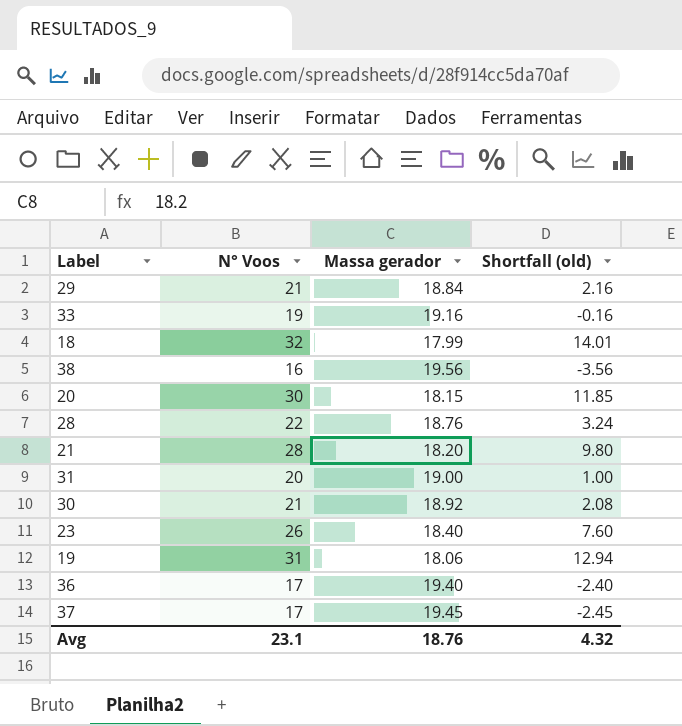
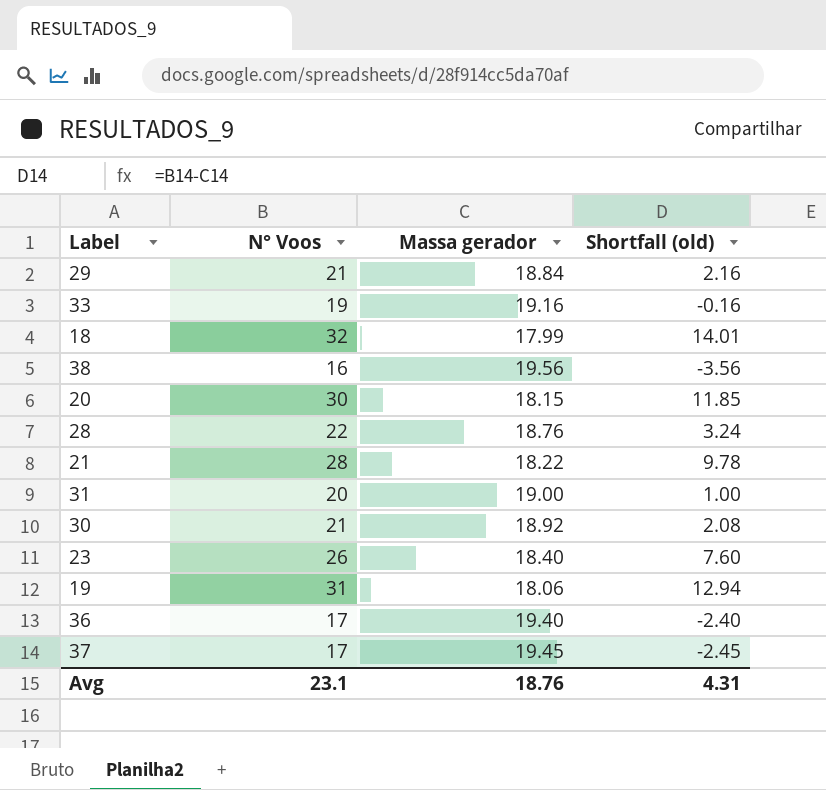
21 | Massa gerador: 18.20 -> 18.22
21 | Shortfall (old): 9.80 -> 9.78
Avg | Shortfall (old): 4.32 -> 4.31

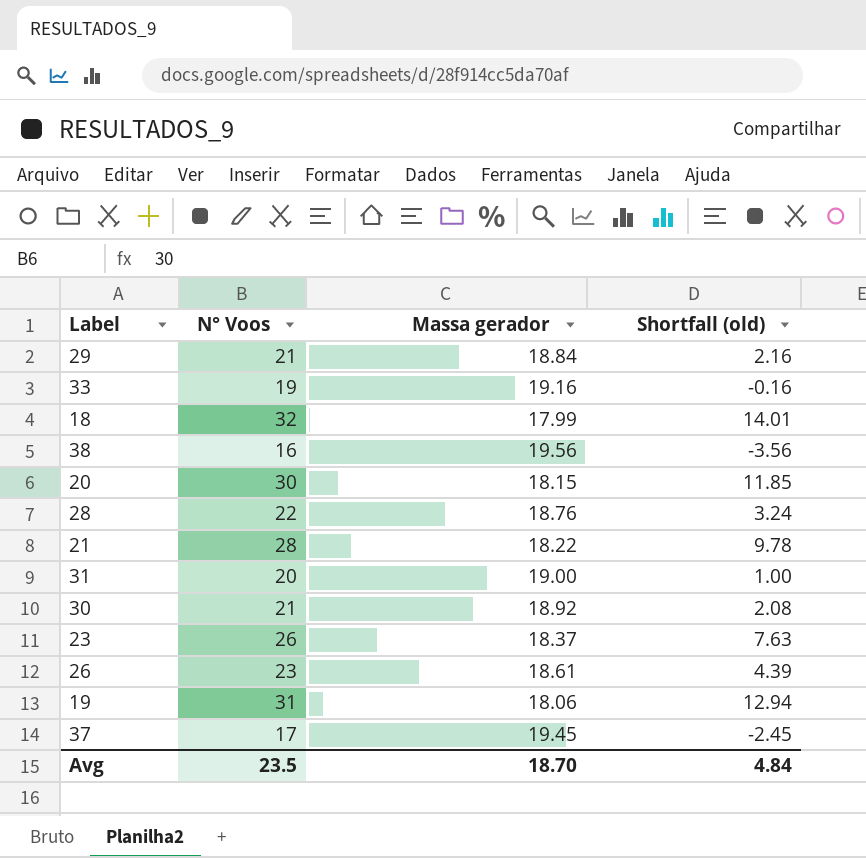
row 36: 17 | 19.40 | -2.40 -> none
23 | Massa gerador: 18.40 -> 18.37
23 | Shortfall (old): 7.60 -> 7.63
row 26: none -> 23 | 18.61 | 4.39
Avg | N° Voos: 23.1 -> 23.5
Avg | Massa gerador: 18.76 -> 18.70
Avg | Shortfall (old): 4.31 -> 4.84

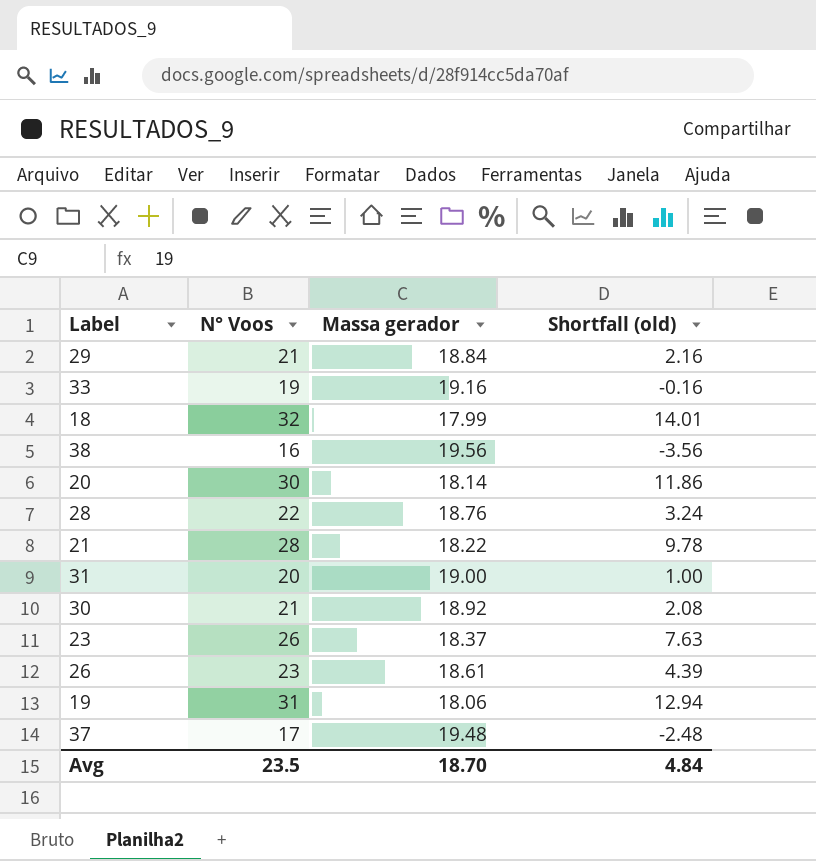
20 | Massa gerador: 18.15 -> 18.14
20 | Shortfall (old): 11.85 -> 11.86
37 | Massa gerador: 19.45 -> 19.48
37 | Shortfall (old): -2.45 -> -2.48

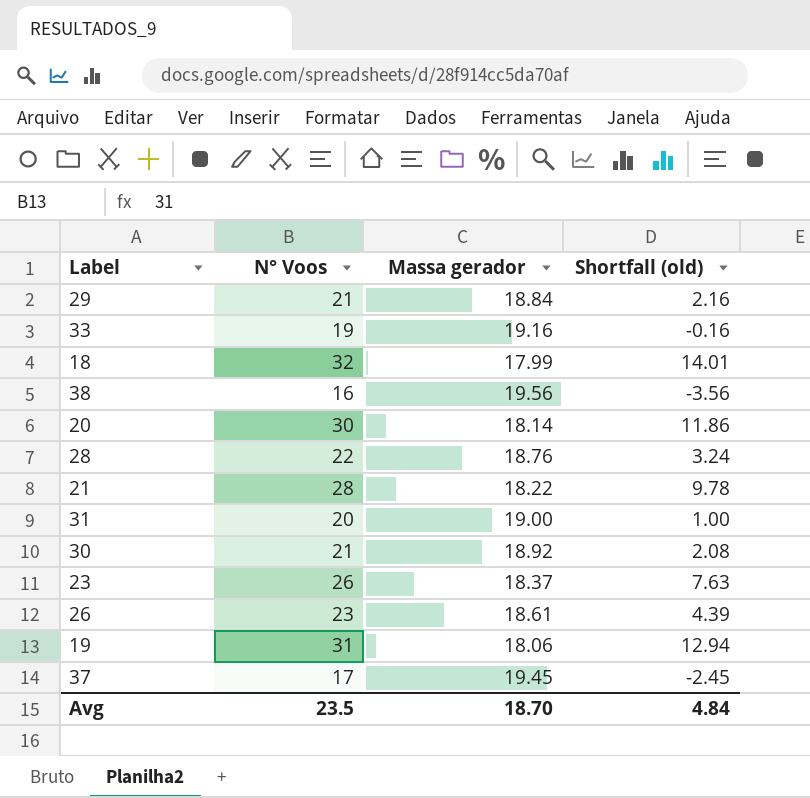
37 | Massa gerador: 19.48 -> 19.45
37 | Shortfall (old): -2.48 -> -2.45

